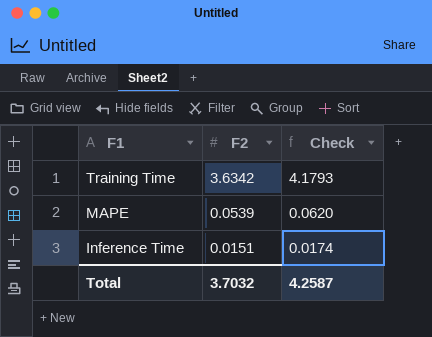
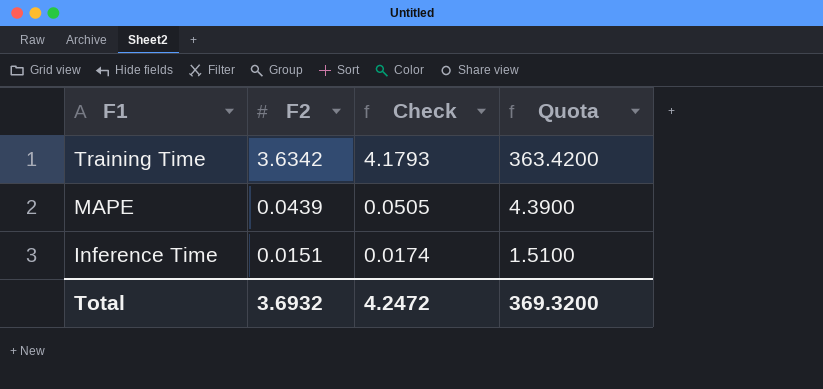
column Quota | formula: none -> [F2] * 100
MAPE | F2: 0.0539 -> 0.0439
MAPE | Check: 0.0620 -> 0.0505
Total | F2: 3.7032 -> 3.6932
Total | Check: 4.2587 -> 4.2472

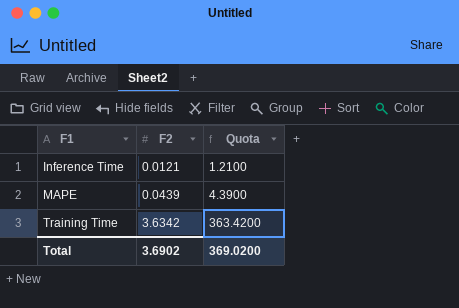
row order: F1 descending -> F1 ascending
column Check | formula: [F2] * 1.15 -> none
Inference Time | F2: 0.0151 -> 0.0121
Inference Time | Quota: 1.5100 -> 1.2100
Total | F2: 3.6932 -> 3.6902
Total | Quota: 369.3200 -> 369.0200

